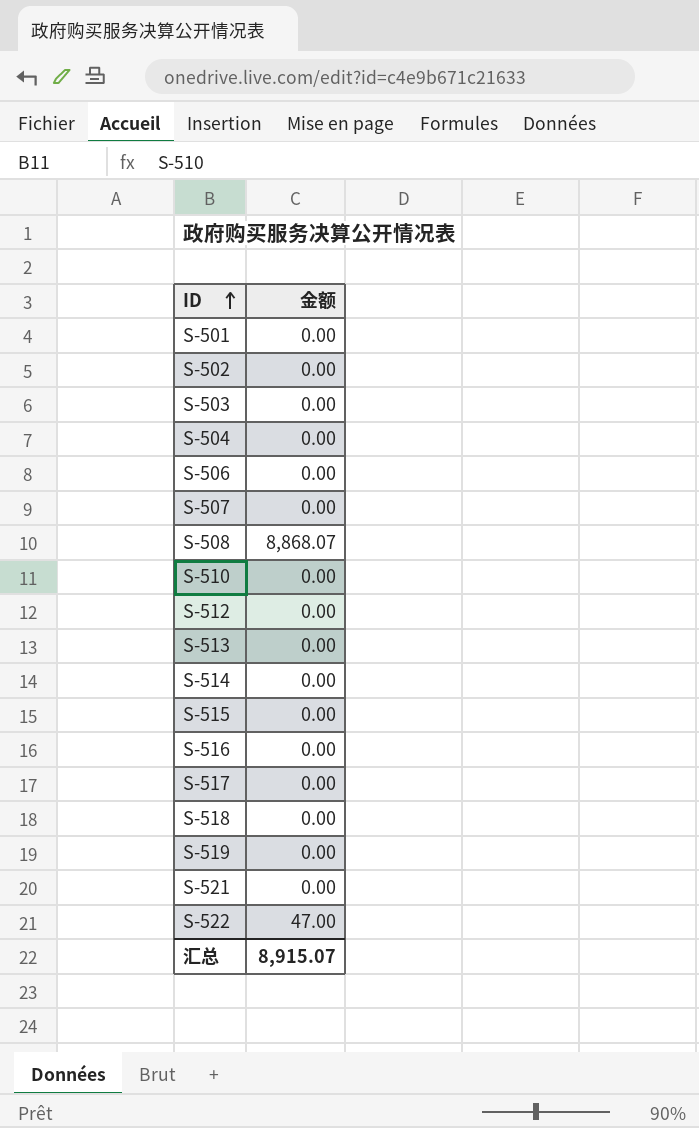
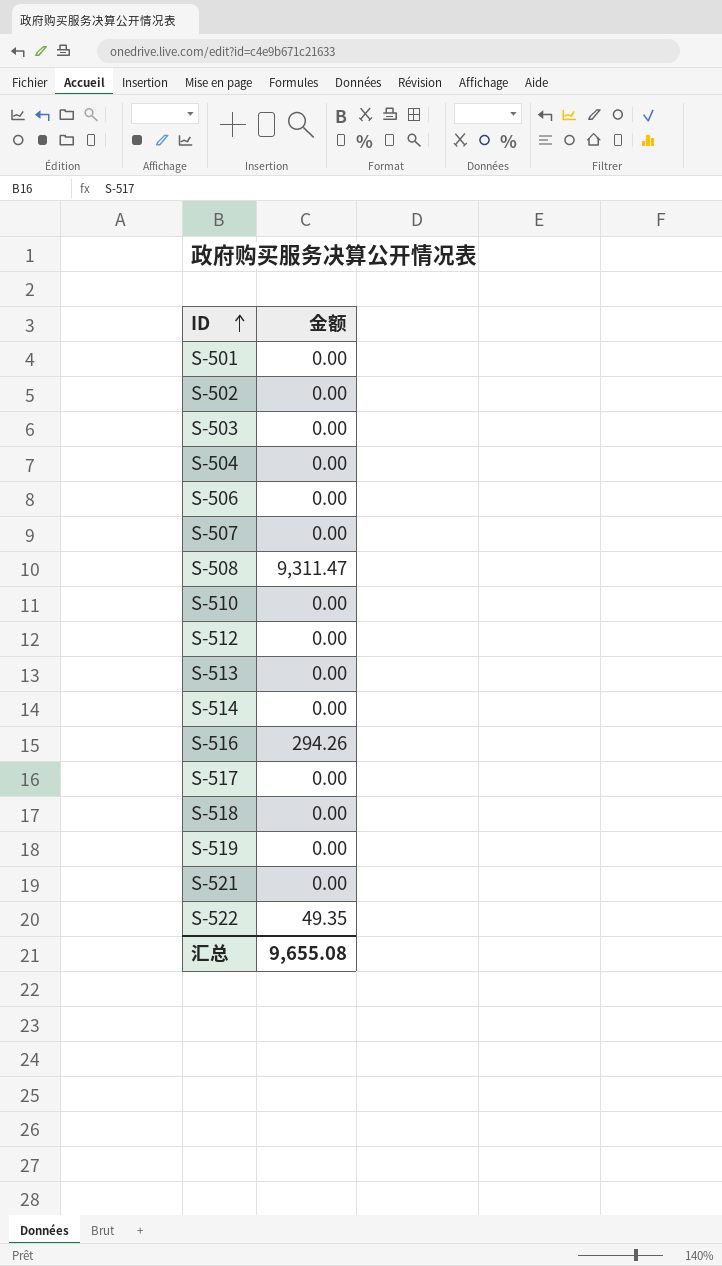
row S-515: 0.00 -> none
S-508 | 金额: 8,868.07 -> 9,311.47
S-516 | 金额: 0.00 -> 294.26
S-522 | 金额: 47.00 -> 49.35
汇总 | 金额: 8,915.07 -> 9,655.08

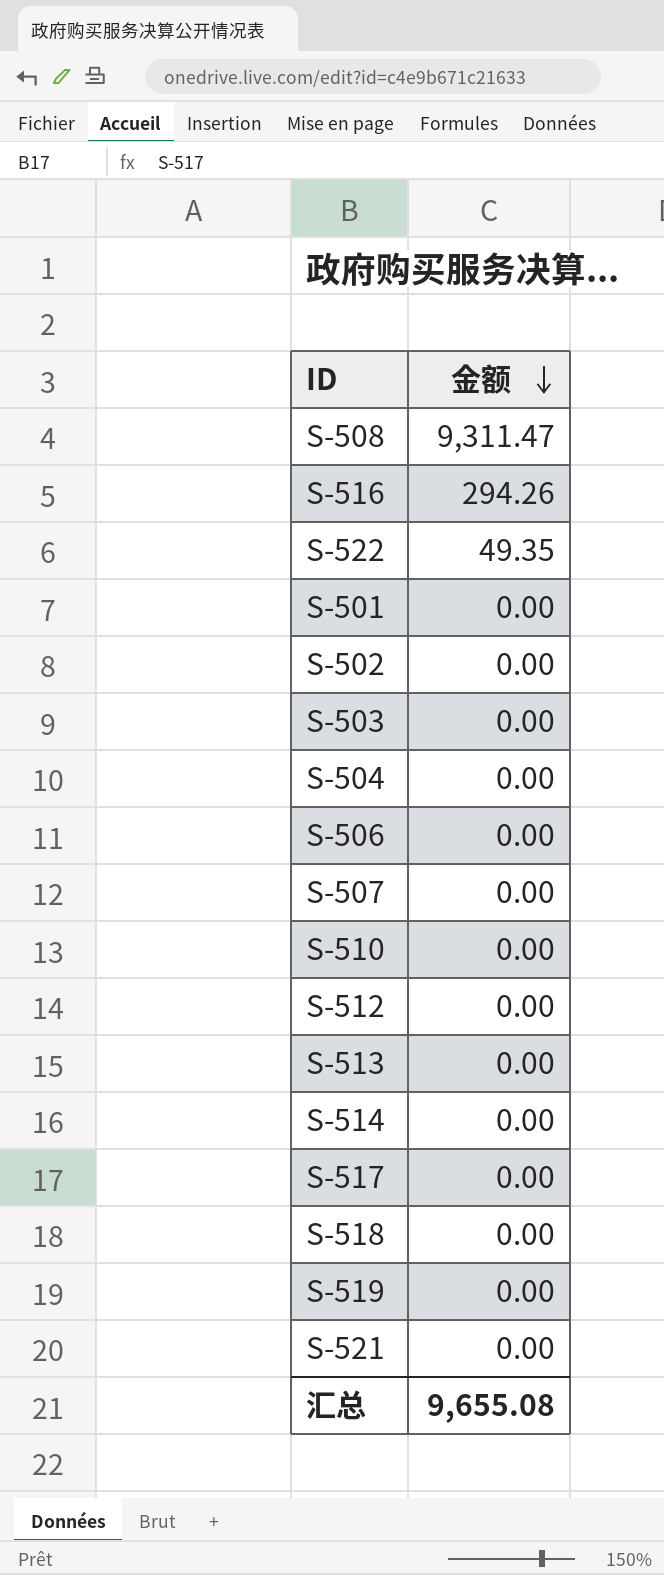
row order: ID ascending -> 金额 descending

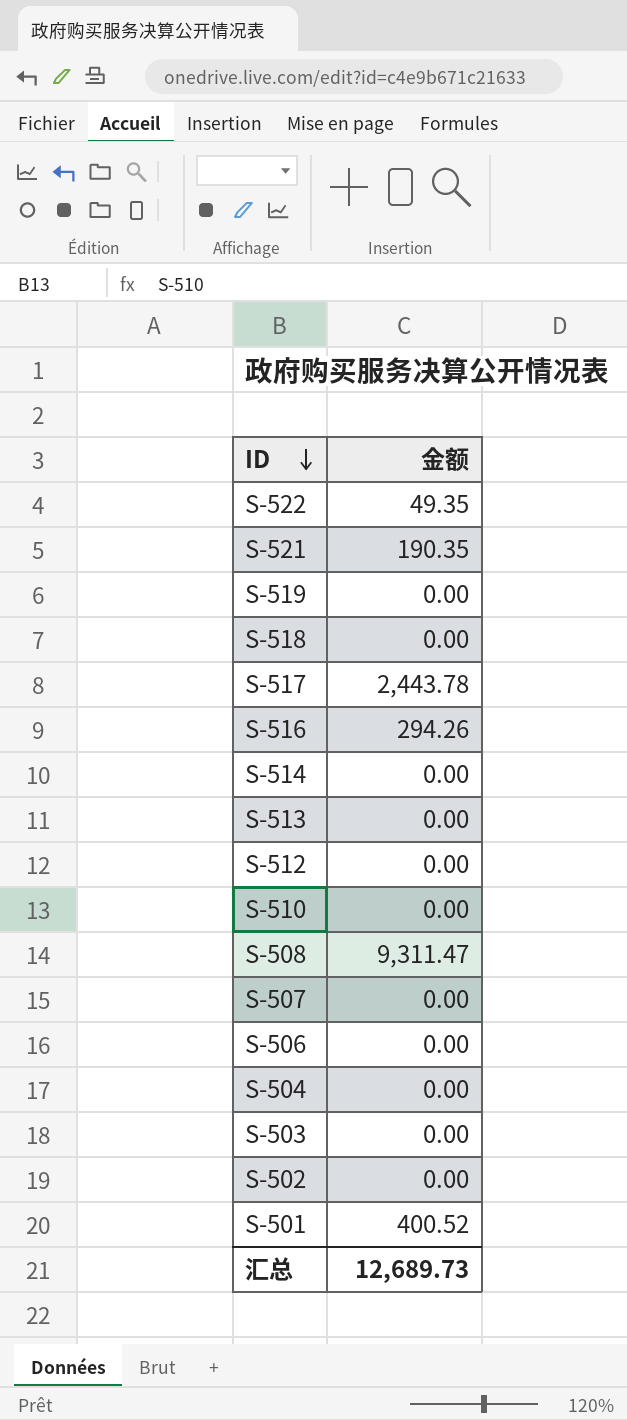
row order: 金额 descending -> ID descending
S-521 | 金额: 0.00 -> 190.35
S-517 | 金额: 0.00 -> 2,443.78
S-501 | 金额: 0.00 -> 400.52
汇总 | 金额: 9,655.08 -> 12,689.73

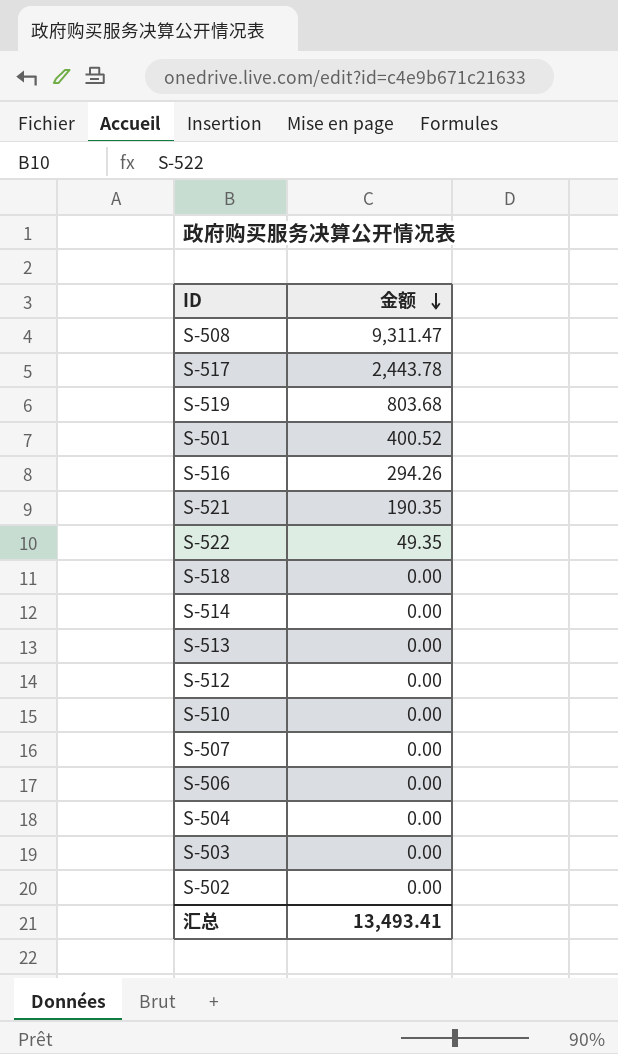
row order: ID descending -> 金额 descending
S-519 | 金额: 0.00 -> 803.68
汇总 | 金额: 12,689.73 -> 13,493.41

